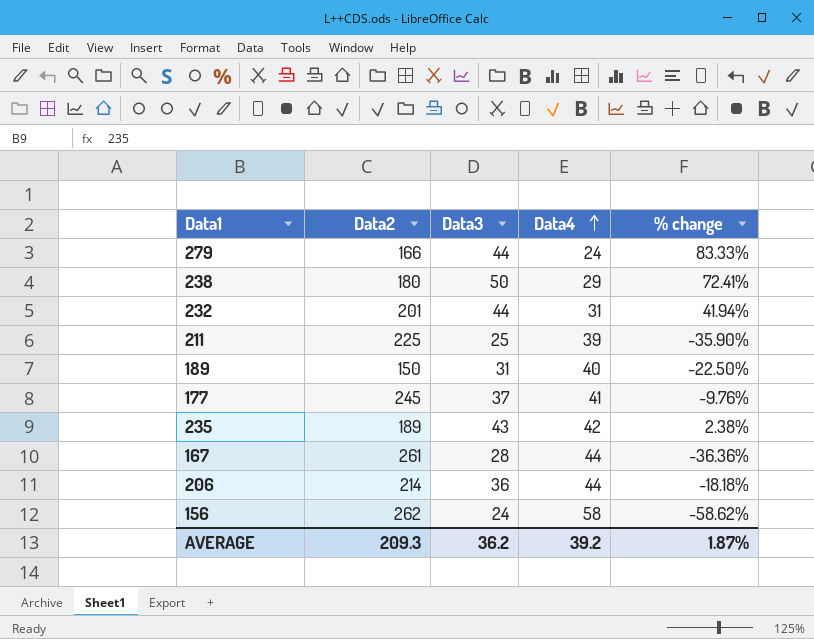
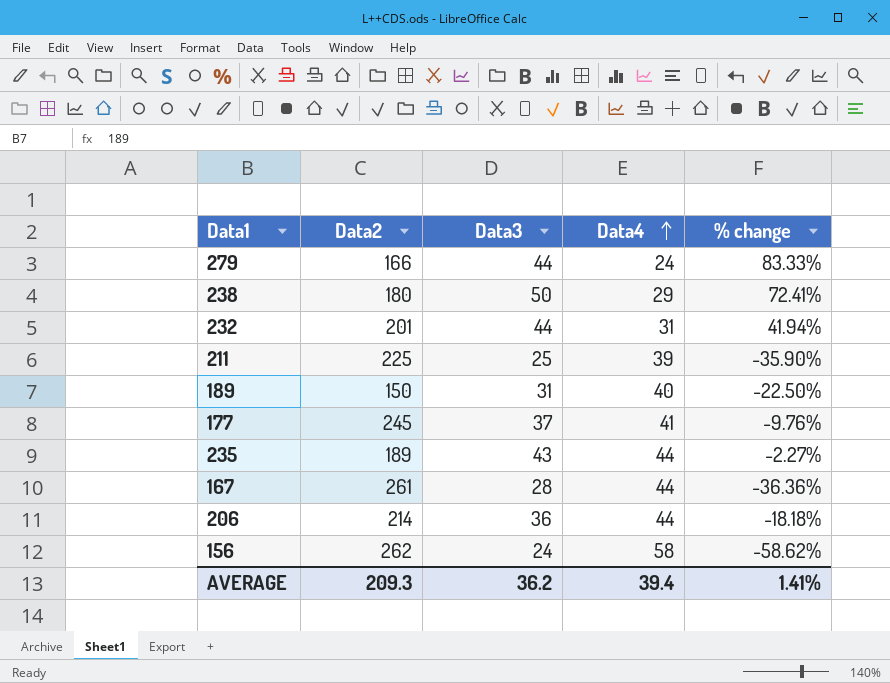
235 | Data4: 42 -> 44
235 | % change: 2.38% -> -2.27%
AVERAGE | Data4: 39.2 -> 39.4
AVERAGE | % change: 1.87% -> 1.41%

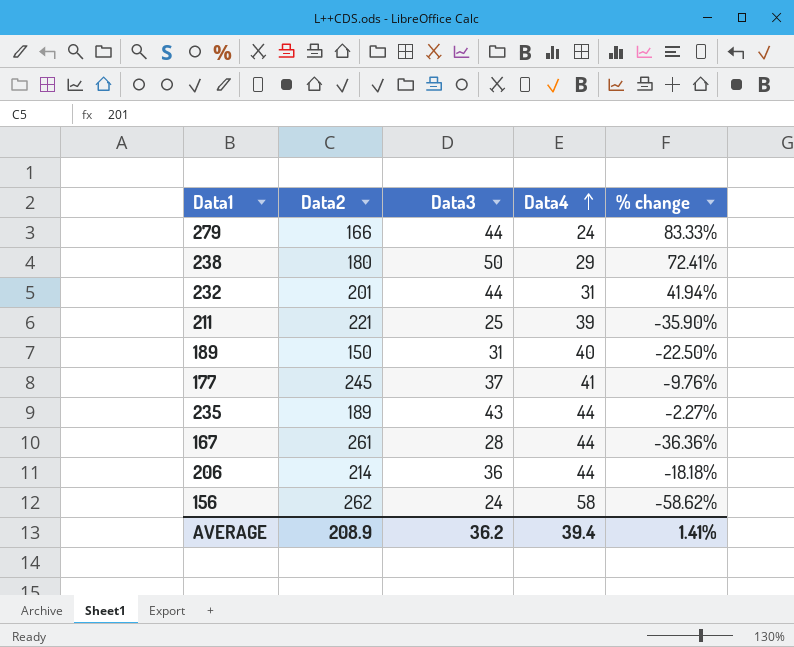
211 | Data2: 225 -> 221
AVERAGE | Data2: 209.3 -> 208.9

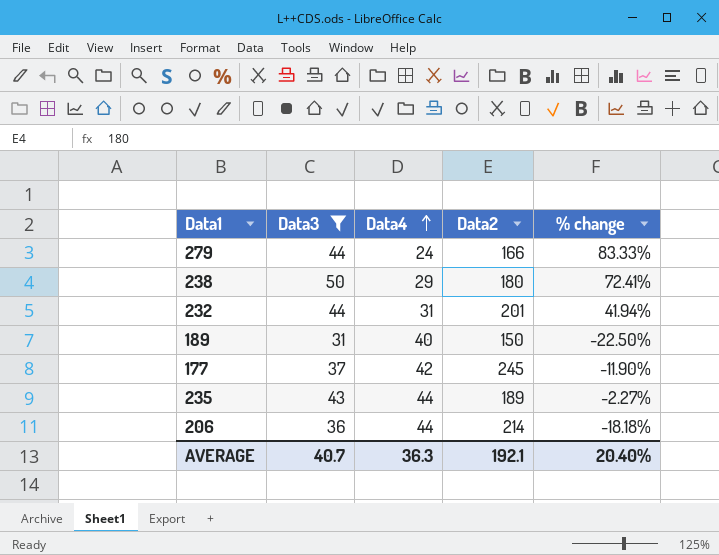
filter: none -> Data3 >= 31
column Data2 | position: 2 -> 4
177 | Data4: 41 -> 42
177 | % change: -9.76% -> -11.90%
AVERAGE | Data3: 36.2 -> 40.7
AVERAGE | Data4: 39.4 -> 36.3
AVERAGE | Data2: 208.9 -> 192.1
AVERAGE | % change: 1.41% -> 20.40%

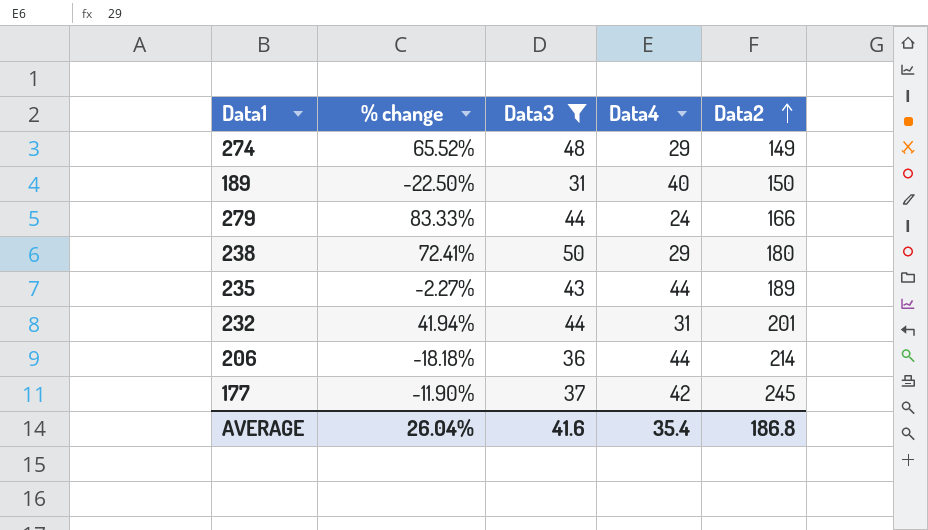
row order: Data4 ascending -> Data2 ascending
column % change | position: 5 -> 2
row 274: none -> 65.52% | 48 | 29 | 149
AVERAGE | % change: 20.40% -> 26.04%
AVERAGE | Data3: 40.7 -> 41.6
AVERAGE | Data4: 36.3 -> 35.4
AVERAGE | Data2: 192.1 -> 186.8

